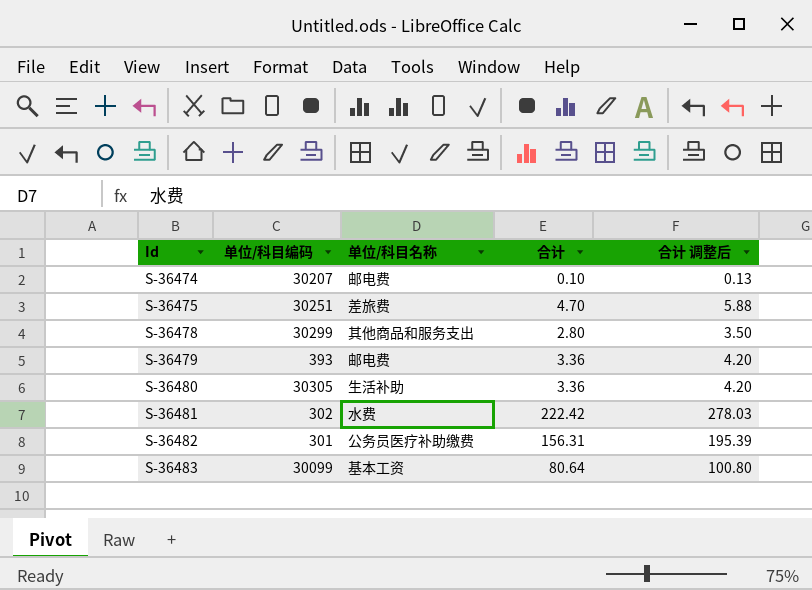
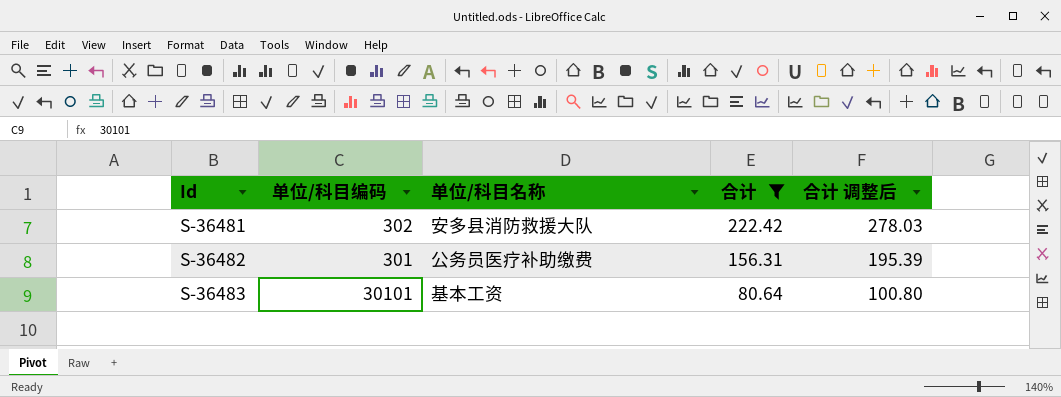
filter: none -> 合计 >= 80.64
S-36481 | 单位/科目名称: 水费 -> 安多县消防救援大队
S-36483 | 单位/科目编码: 30099 -> 30101

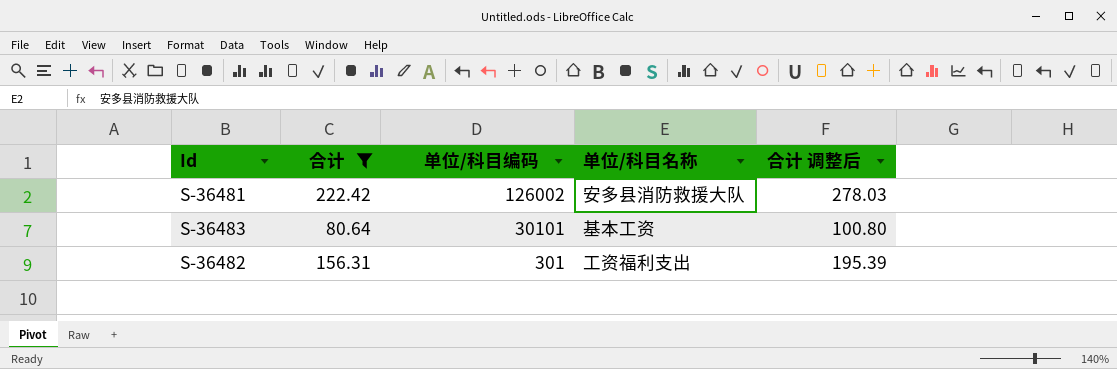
row order: Id ascending -> 单位/科目编码 descending
column 合计 | position: 4 -> 2
S-36481 | 单位/科目编码: 302 -> 126002
S-36482 | 单位/科目名称: 公务员医疗补助缴费 -> 工资福利支出

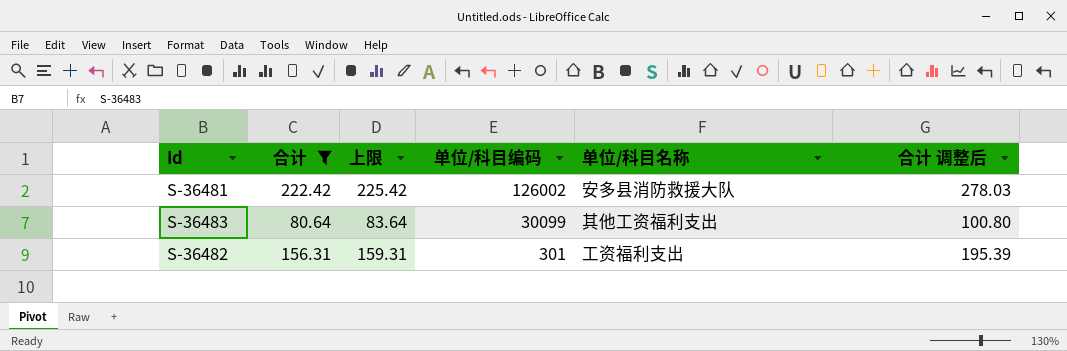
column 上限 | formula: none -> [合计] + 3
S-36483 | 单位/科目编码: 30101 -> 30099
S-36483 | 单位/科目名称: 基本工资 -> 其他工资福利支出

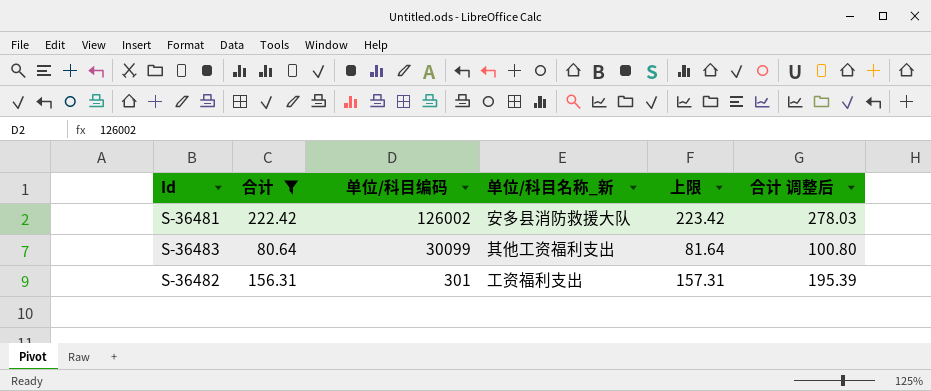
column name: 单位/科目名称 -> 单位/科目名称_新
column 上限 | formula: [合计] + 3 -> [合计] + 1
column 上限 | position: 3 -> 5

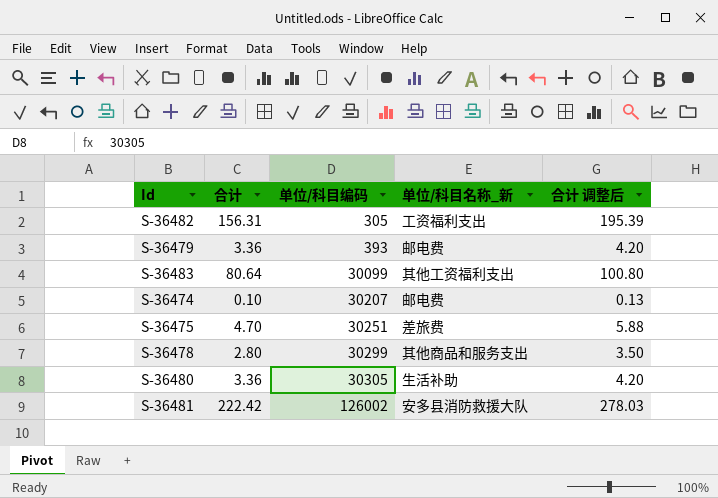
filter: 合计 >= 80.64 -> none
row order: 单位/科目编码 descending -> 单位/科目编码 ascending
column 上限 | formula: [合计] + 1 -> none
S-36482 | 单位/科目编码: 301 -> 305

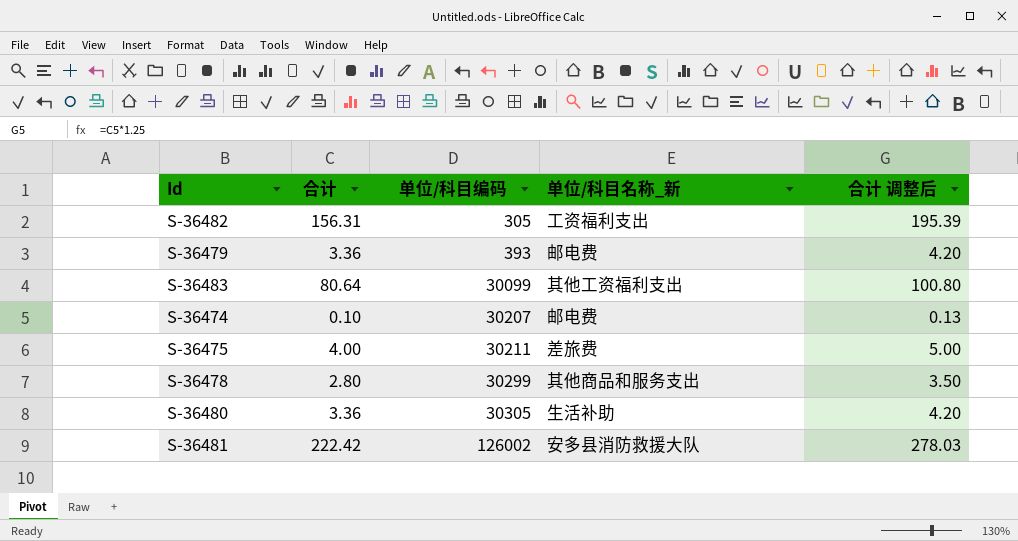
S-36475 | 合计: 4.70 -> 4.00
S-36475 | 单位/科目编码: 30251 -> 30211
S-36475 | 合计 调整后: 5.88 -> 5.00

